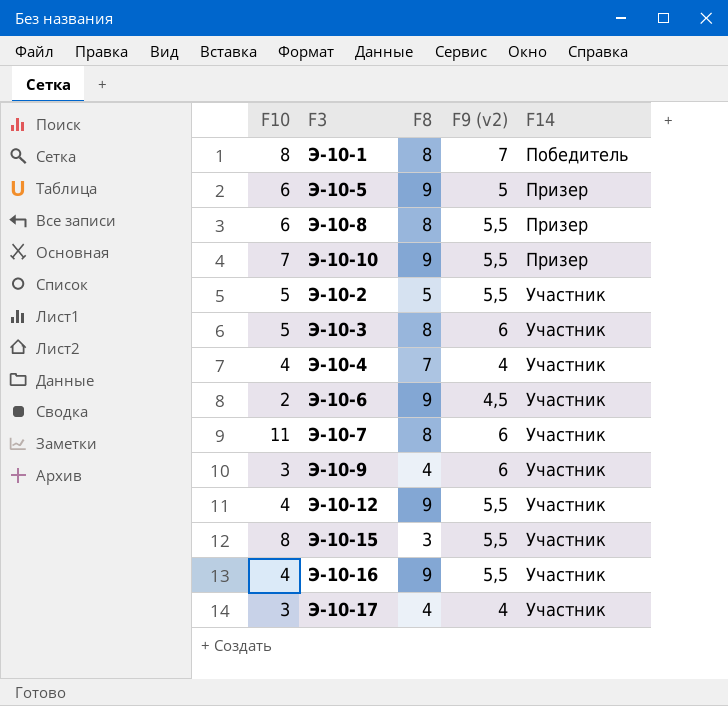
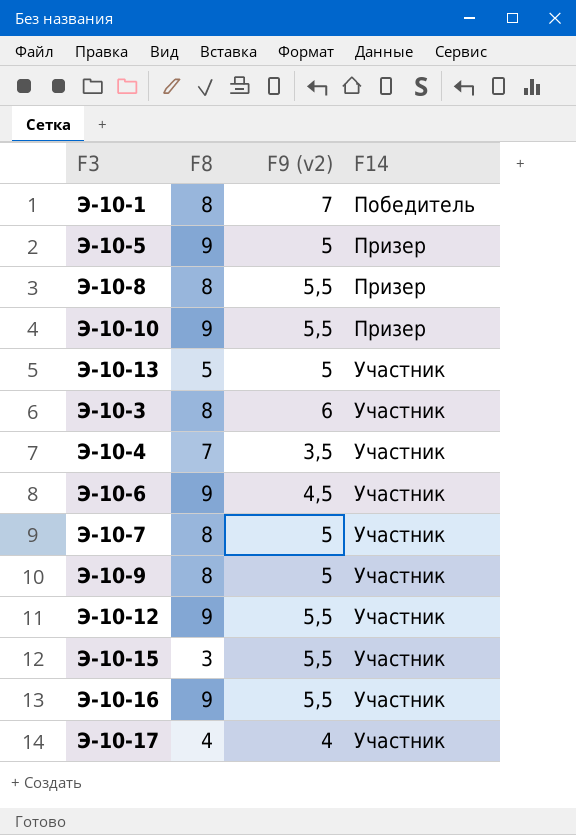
column F10 | position: 1 -> none
row Э-10-2: 5 | 5 | 5,5 | Участник -> none
row Э-10-13: none -> 5 | 5 | Участник
Э-10-4 | F9 (v2): 4 -> 3,5
Э-10-7 | F9 (v2): 6 -> 5
Э-10-9 | F8: 4 -> 8
Э-10-9 | F9 (v2): 6 -> 5

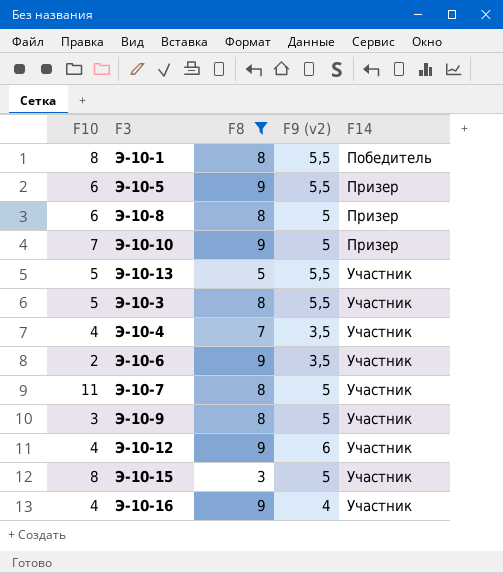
filter: none -> F8 != 4
column F10 | position: none -> 1
Э-10-1 | F9 (v2): 7 -> 5,5
Э-10-5 | F9 (v2): 5 -> 5,5
Э-10-8 | F9 (v2): 5,5 -> 5
Э-10-10 | F9 (v2): 5,5 -> 5
Э-10-13 | F9 (v2): 5 -> 5,5
Э-10-3 | F9 (v2): 6 -> 5,5
Э-10-6 | F9 (v2): 4,5 -> 3,5
Э-10-12 | F9 (v2): 5,5 -> 6
Э-10-15 | F9 (v2): 5,5 -> 5
Э-10-16 | F9 (v2): 5,5 -> 4

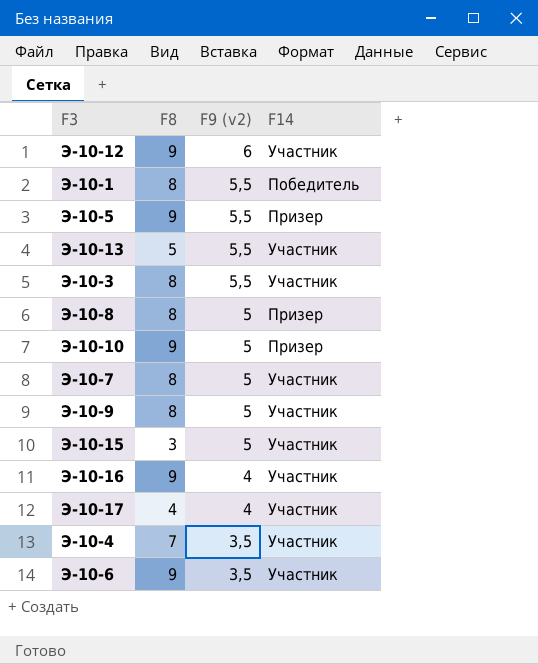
filter: F8 != 4 -> none
row order: F14 ascending -> F9 (v2) descending
column F10 | position: 1 -> none

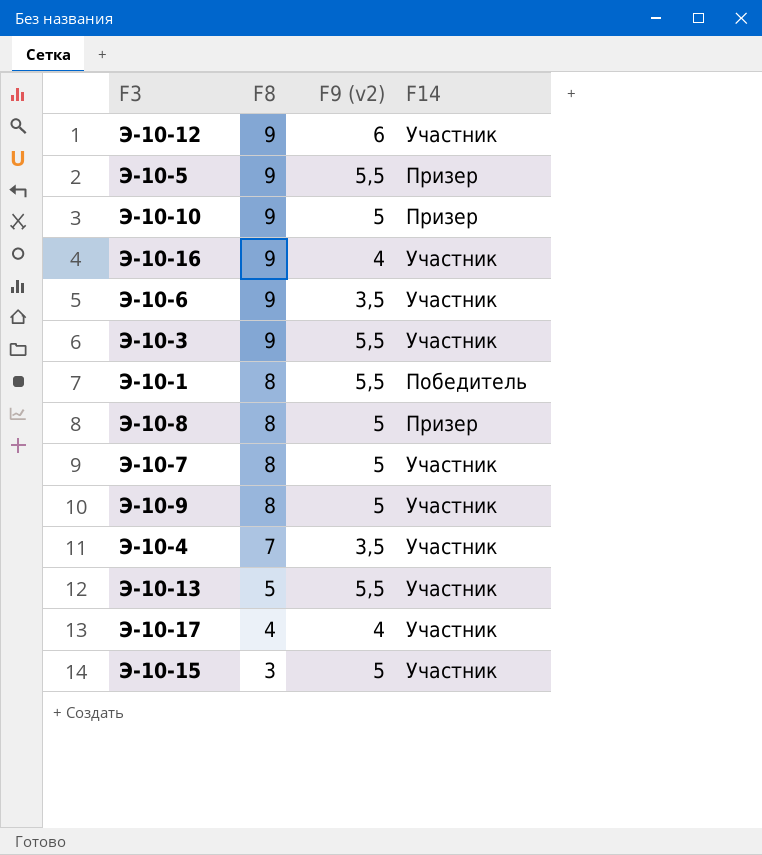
row order: F9 (v2) descending -> F8 descending
Э-10-3 | F8: 8 -> 9

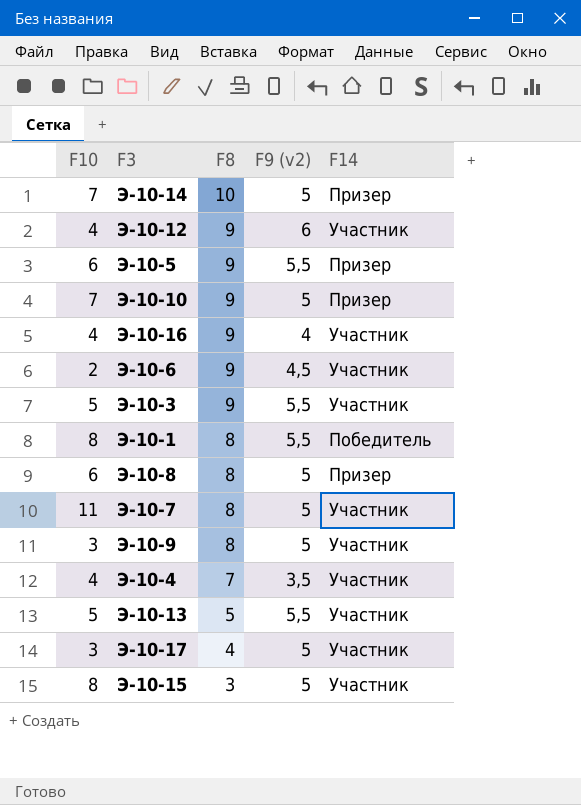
column F10 | position: none -> 1
row Э-10-14: none -> 7 | 10 | 5 | Призер
Э-10-6 | F9 (v2): 3,5 -> 4,5
Э-10-17 | F9 (v2): 4 -> 5

